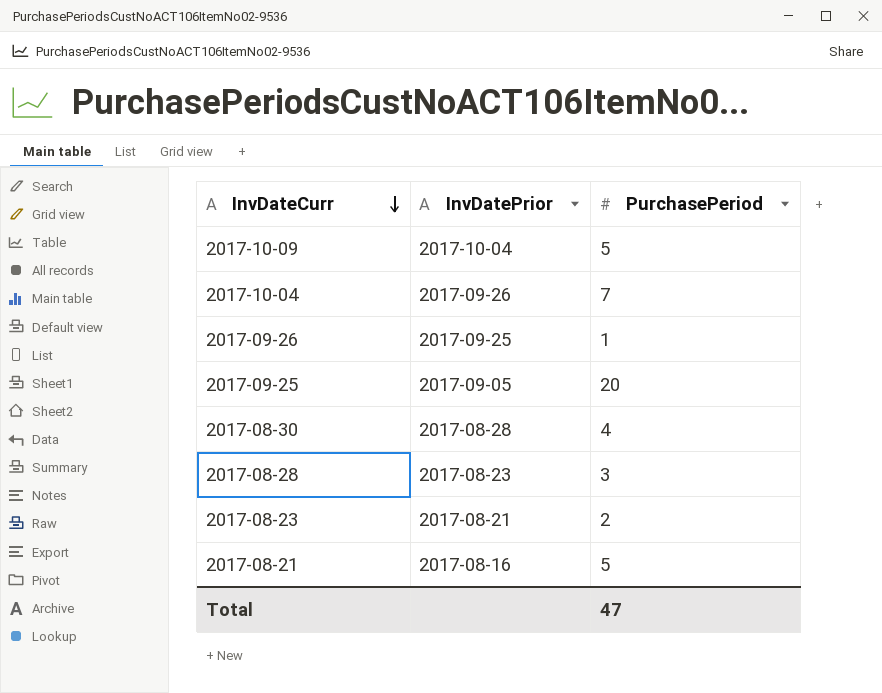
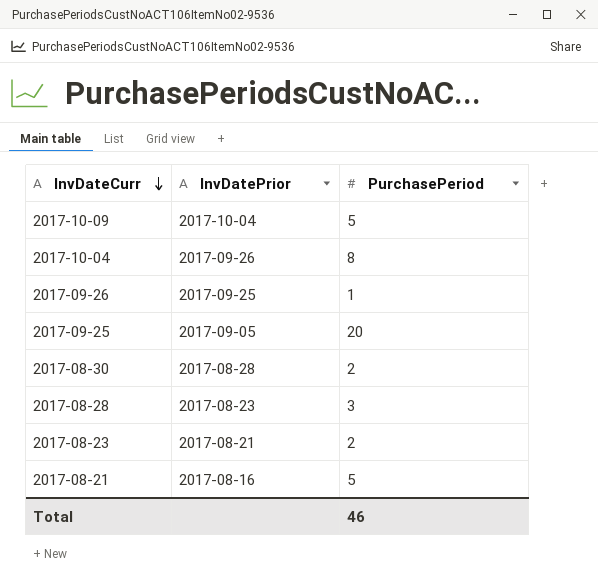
2017-10-04 | PurchasePeriod: 7 -> 8
2017-08-30 | PurchasePeriod: 4 -> 2
Total | PurchasePeriod: 47 -> 46

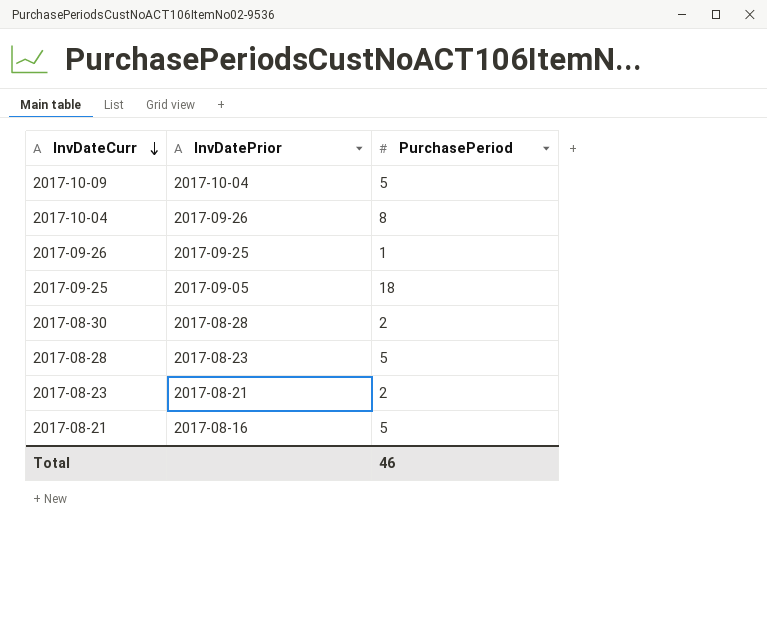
2017-09-25 | PurchasePeriod: 20 -> 18
2017-08-28 | PurchasePeriod: 3 -> 5

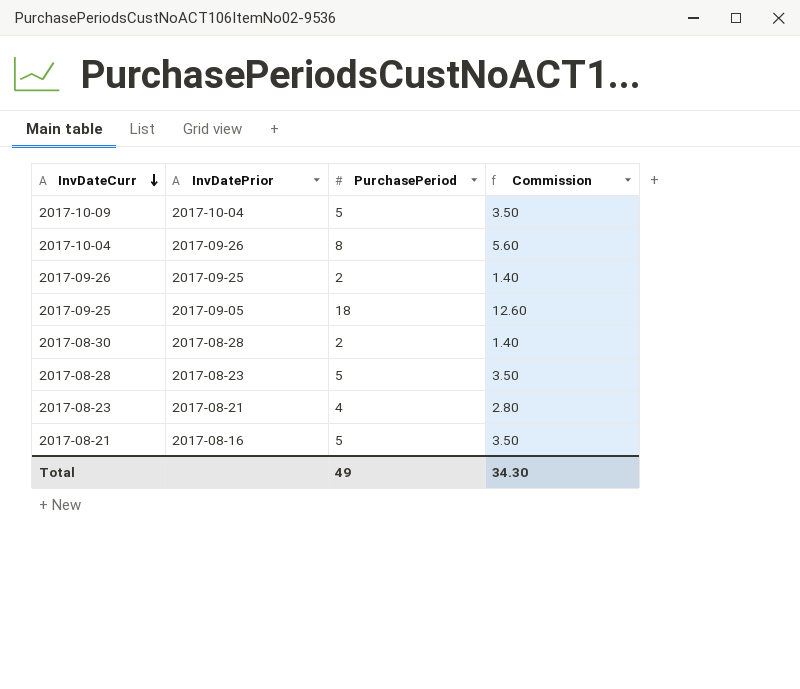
column Commission | formula: none -> [PurchasePeriod] * 0.7
2017-09-26 | PurchasePeriod: 1 -> 2
2017-08-23 | PurchasePeriod: 2 -> 4
Total | PurchasePeriod: 46 -> 49

